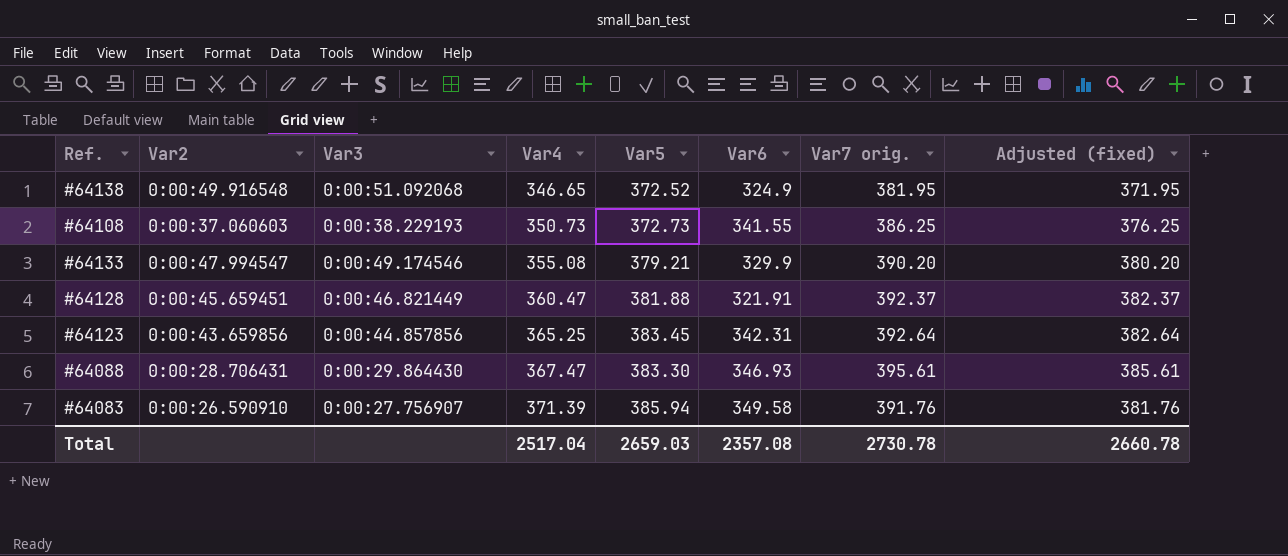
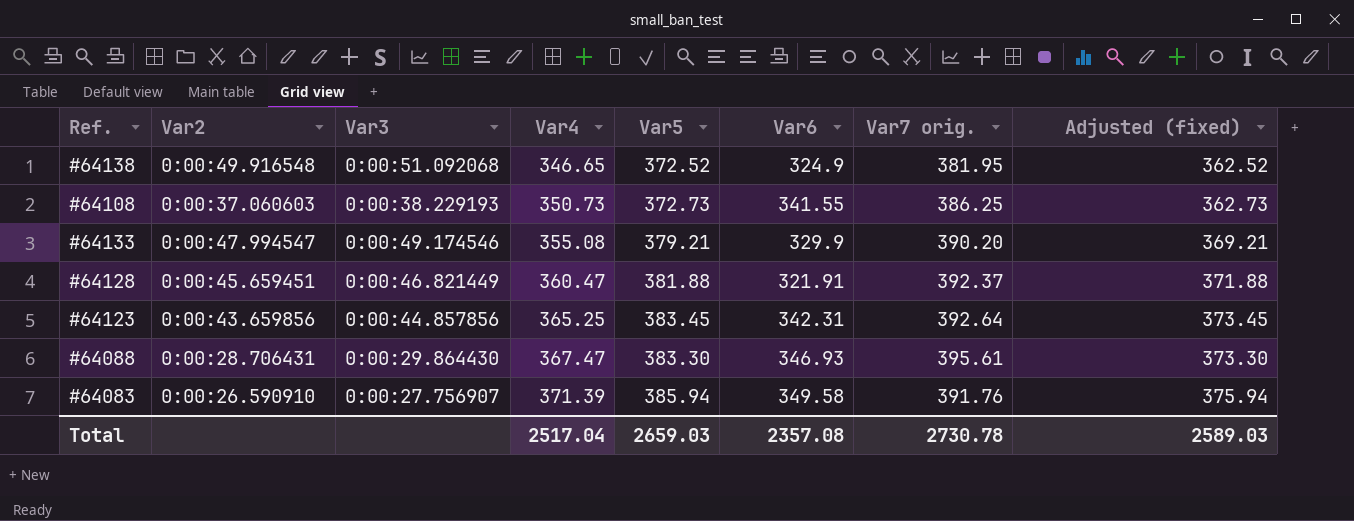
column Adjusted (fixed) | formula: [Var7 orig.] - 10 -> [Var5] - 10
Total | Adjusted (fixed): 2660.78 -> 2589.03

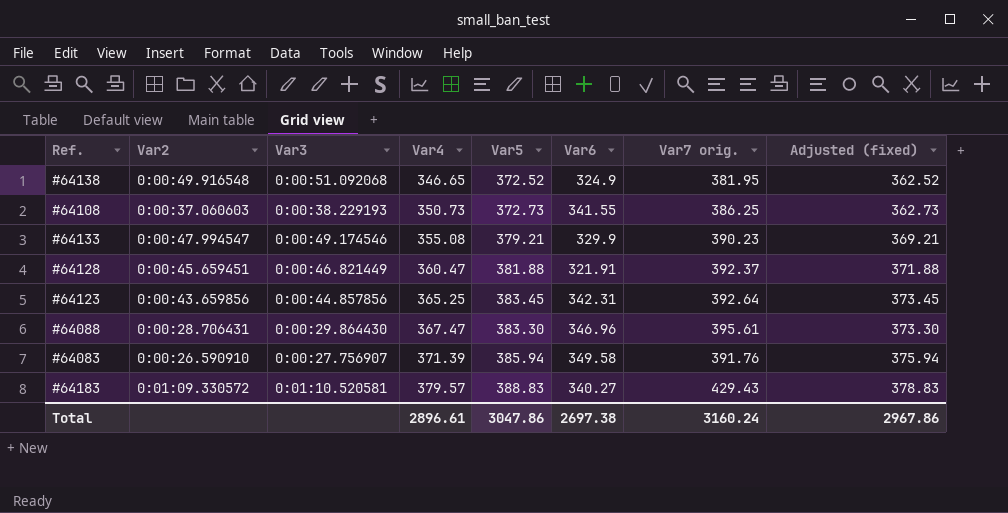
#64133 | Var7 orig.: 390.20 -> 390.23
#64088 | Var6: 346.93 -> 346.96
row #64183: none -> 0:01:09.330572 | 0:01:10.520581 | 379.57 | 388.83 | 340.27 | 429.43 | 378.83
Total | Var4: 2517.04 -> 2896.61
Total | Var5: 2659.03 -> 3047.86
Total | Var6: 2357.08 -> 2697.38
Total | Var7 orig.: 2730.78 -> 3160.24
Total | Adjusted (fixed): 2589.03 -> 2967.86

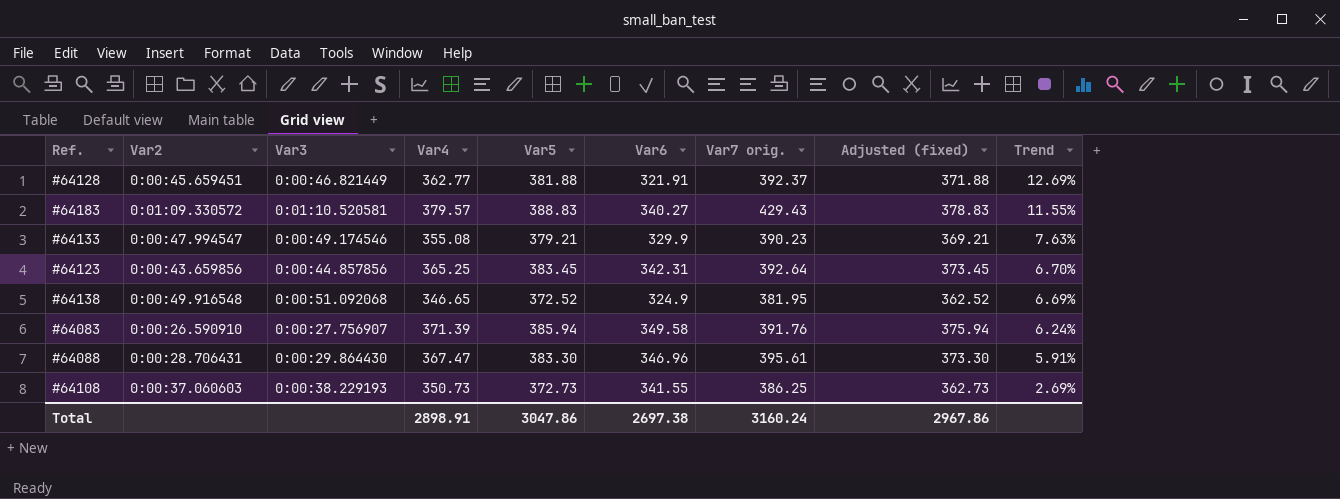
row order: Var4 ascending -> Trend descending
column Trend | formula: none -> ([Var4] - [Var6]) / [Var6]
#64128 | Var4: 360.47 -> 362.77
Total | Var4: 2896.61 -> 2898.91

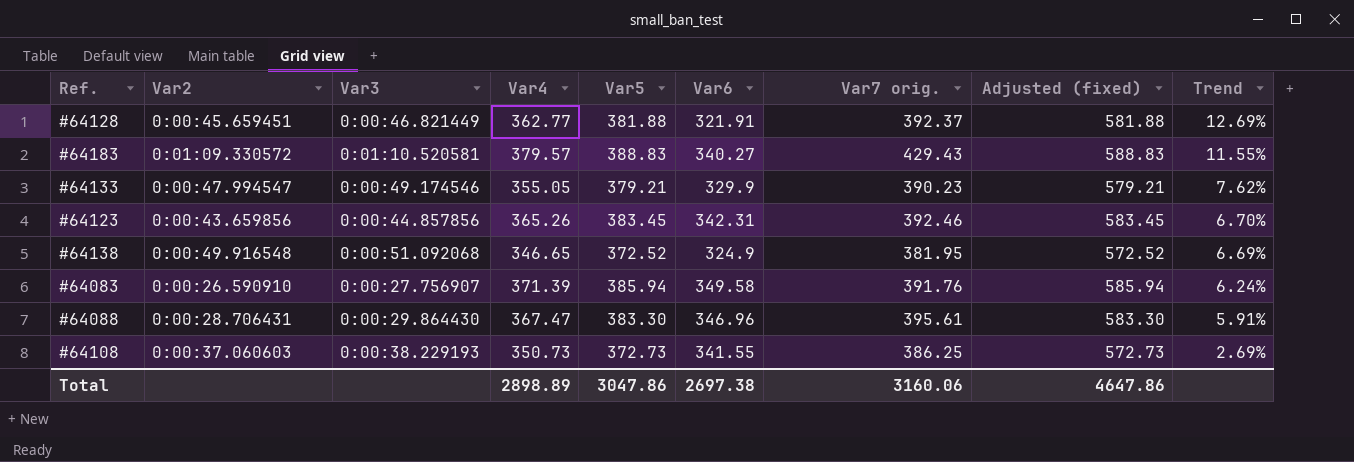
column Adjusted (fixed) | formula: [Var5] - 10 -> [Var5] + 200
#64133 | Var4: 355.08 -> 355.05
#64133 | Trend: 7.63% -> 7.62%
#64123 | Var4: 365.25 -> 365.26
#64123 | Var7 orig.: 392.64 -> 392.46
Total | Var4: 2898.91 -> 2898.89
Total | Var7 orig.: 3160.24 -> 3160.06
Total | Adjusted (fixed): 2967.86 -> 4647.86

